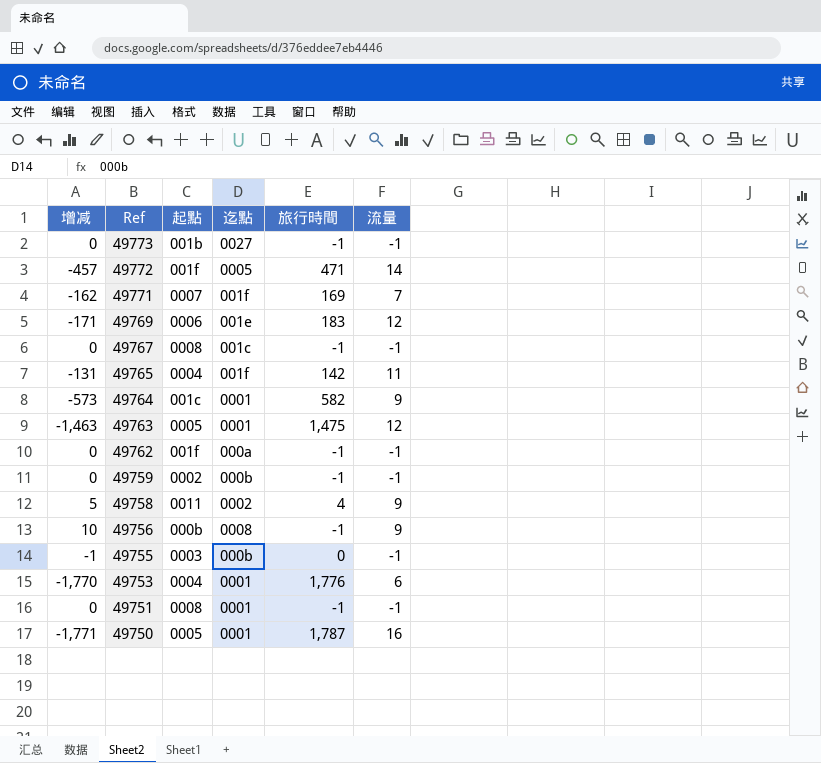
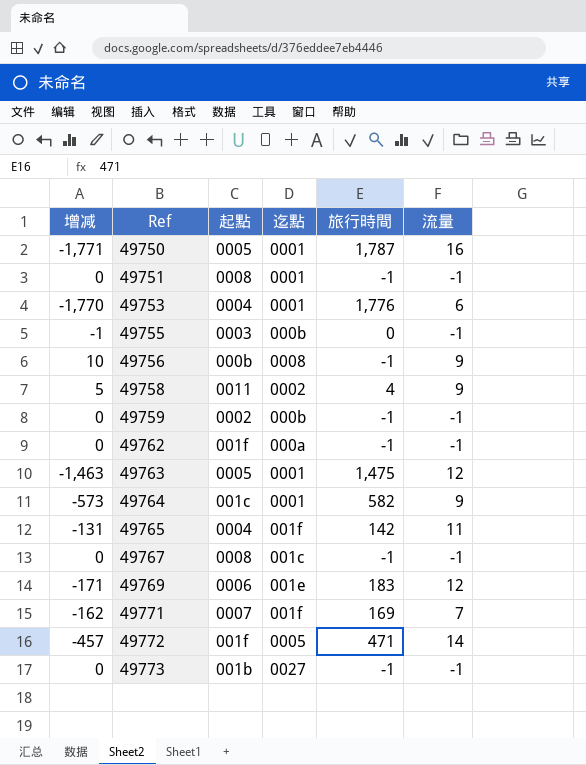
row order: Ref descending -> Ref ascending

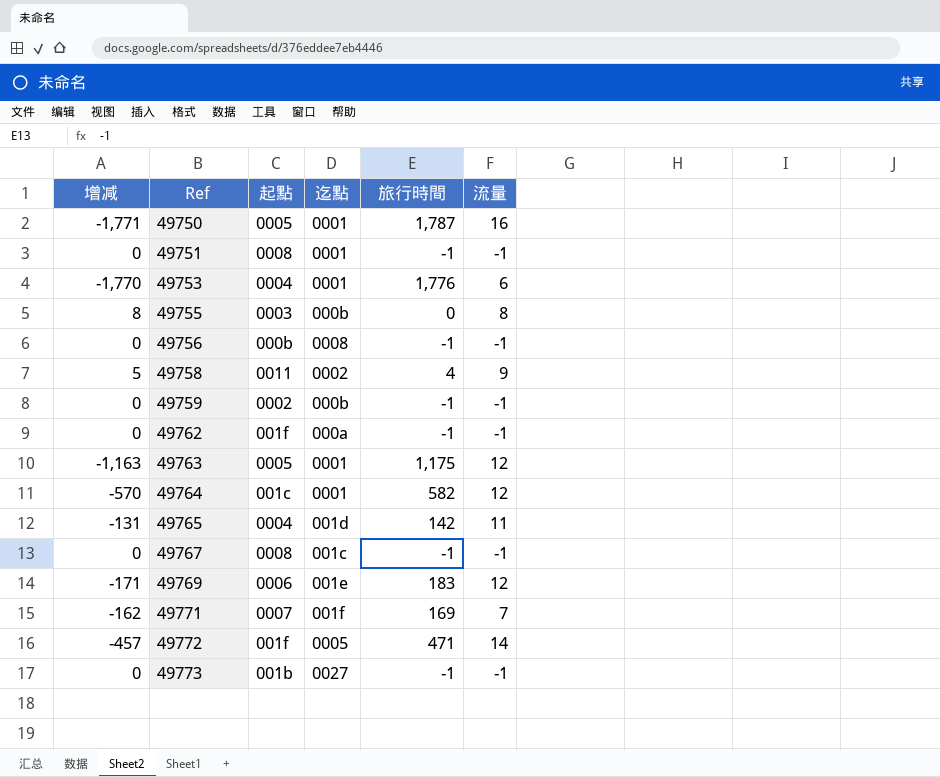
49755 | 增减: -1 -> 8
49755 | 流量: -1 -> 8
49756 | 增减: 10 -> 0
49756 | 流量: 9 -> -1
49763 | 增减: -1,463 -> -1,163
49763 | 旅行時間: 1,475 -> 1,175
49764 | 增减: -573 -> -570
49764 | 流量: 9 -> 12
49765 | 迄點: 001f -> 001d

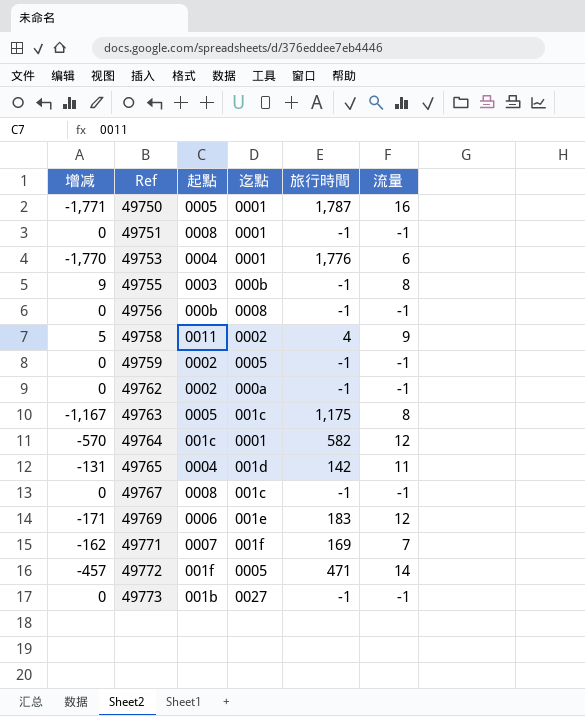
49755 | 增减: 8 -> 9
49755 | 旅行時間: 0 -> -1
49759 | 迄點: 000b -> 0005
49762 | 起點: 001f -> 0002
49763 | 增减: -1,163 -> -1,167
49763 | 迄點: 0001 -> 001c
49763 | 流量: 12 -> 8

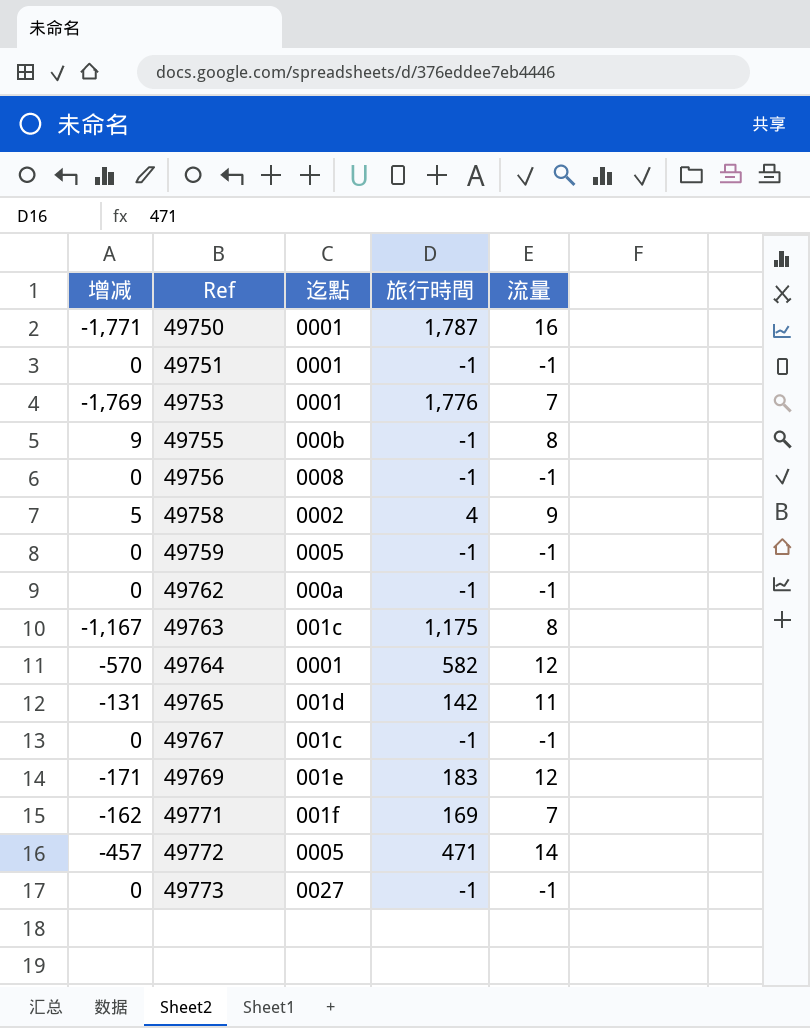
column 起點 | position: 3 -> none
49753 | 增减: -1,770 -> -1,769
49753 | 流量: 6 -> 7

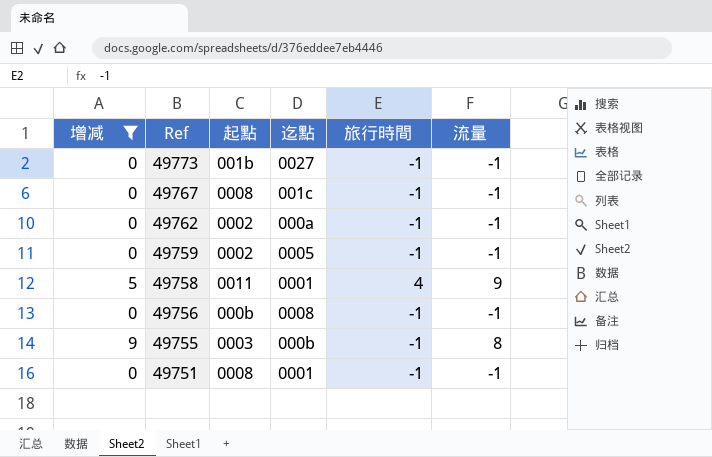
filter: none -> 增减 >= 0
row order: Ref ascending -> Ref descending
column 起點 | position: none -> 3
49758 | 迄點: 0002 -> 0001

